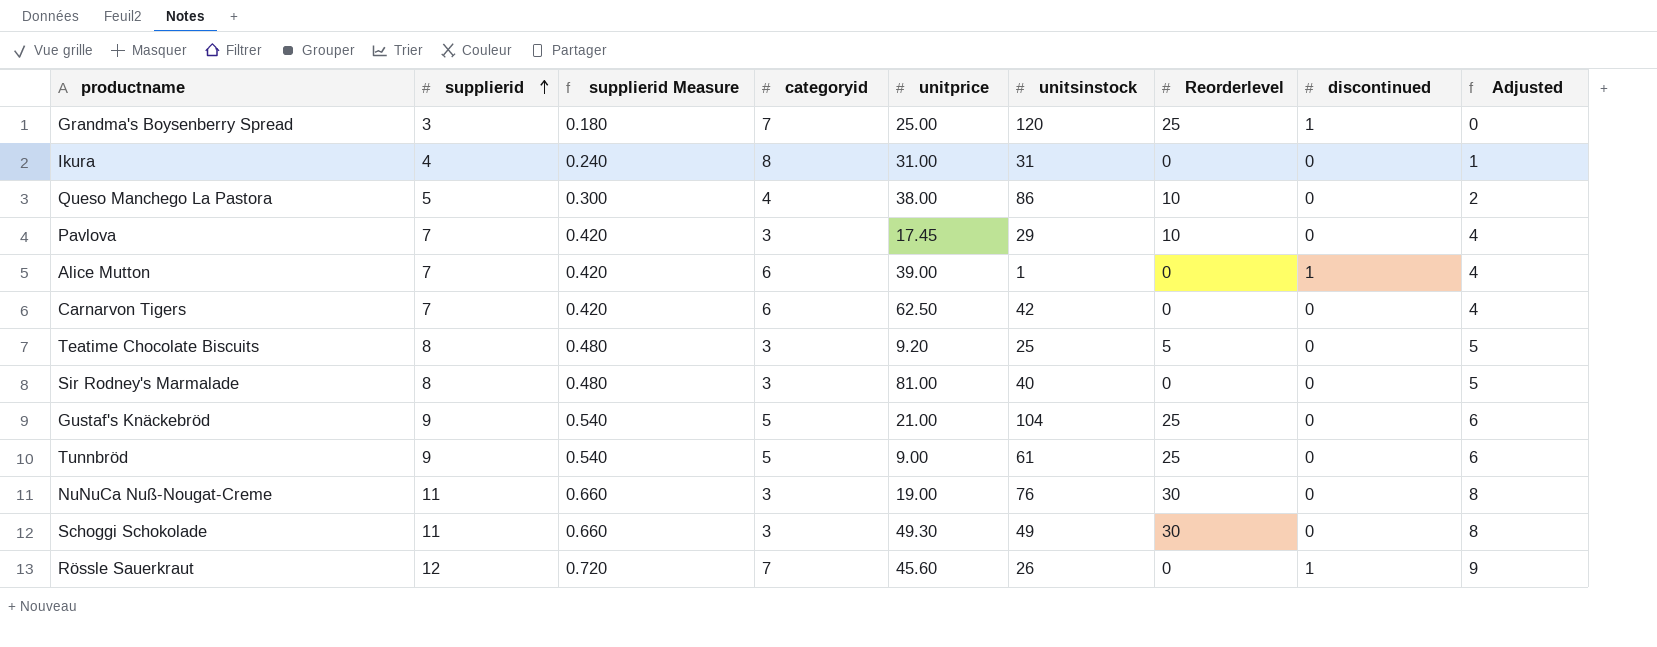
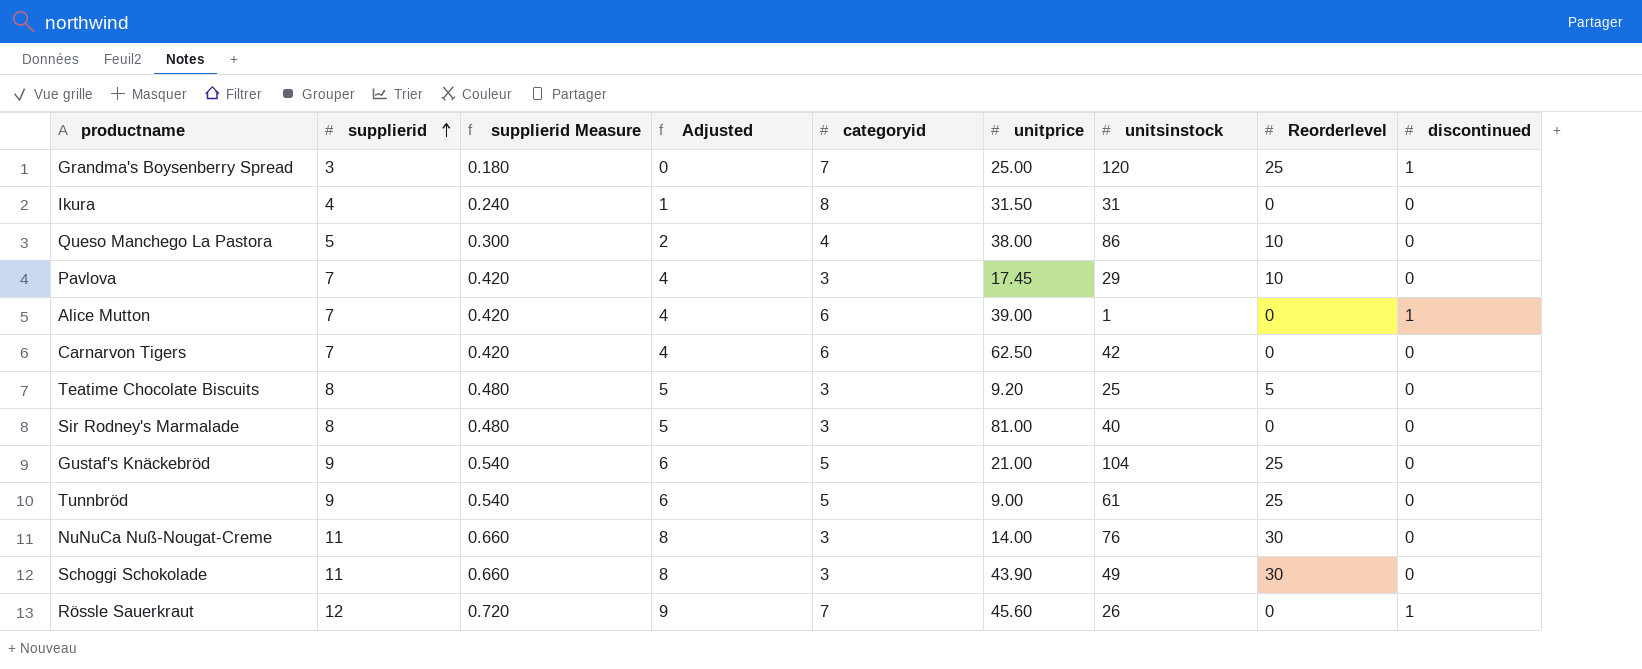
column Adjusted | position: 9 -> 4
Ikura | unitprice: 31.00 -> 31.50
NuNuCa Nuß-Nougat-Creme | unitprice: 19.00 -> 14.00
Schoggi Schokolade | unitprice: 49.30 -> 43.90

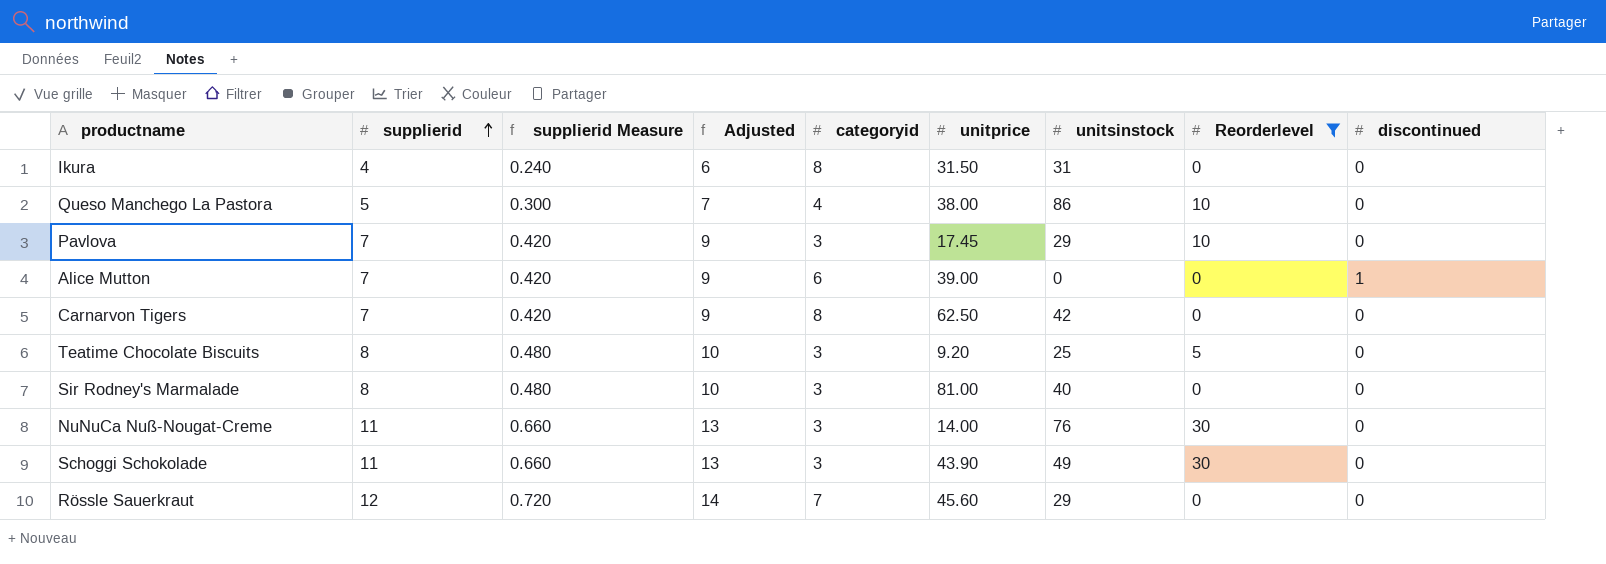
filter: none -> Reorderlevel != 25
column Adjusted | formula: [supplierid] - 3 -> [supplierid] + 2
Alice Mutton | unitsinstock: 1 -> 0
Carnarvon Tigers | categoryid: 6 -> 8
Rössle Sauerkraut | unitsinstock: 26 -> 29
Rössle Sauerkraut | discontinued: 1 -> 0

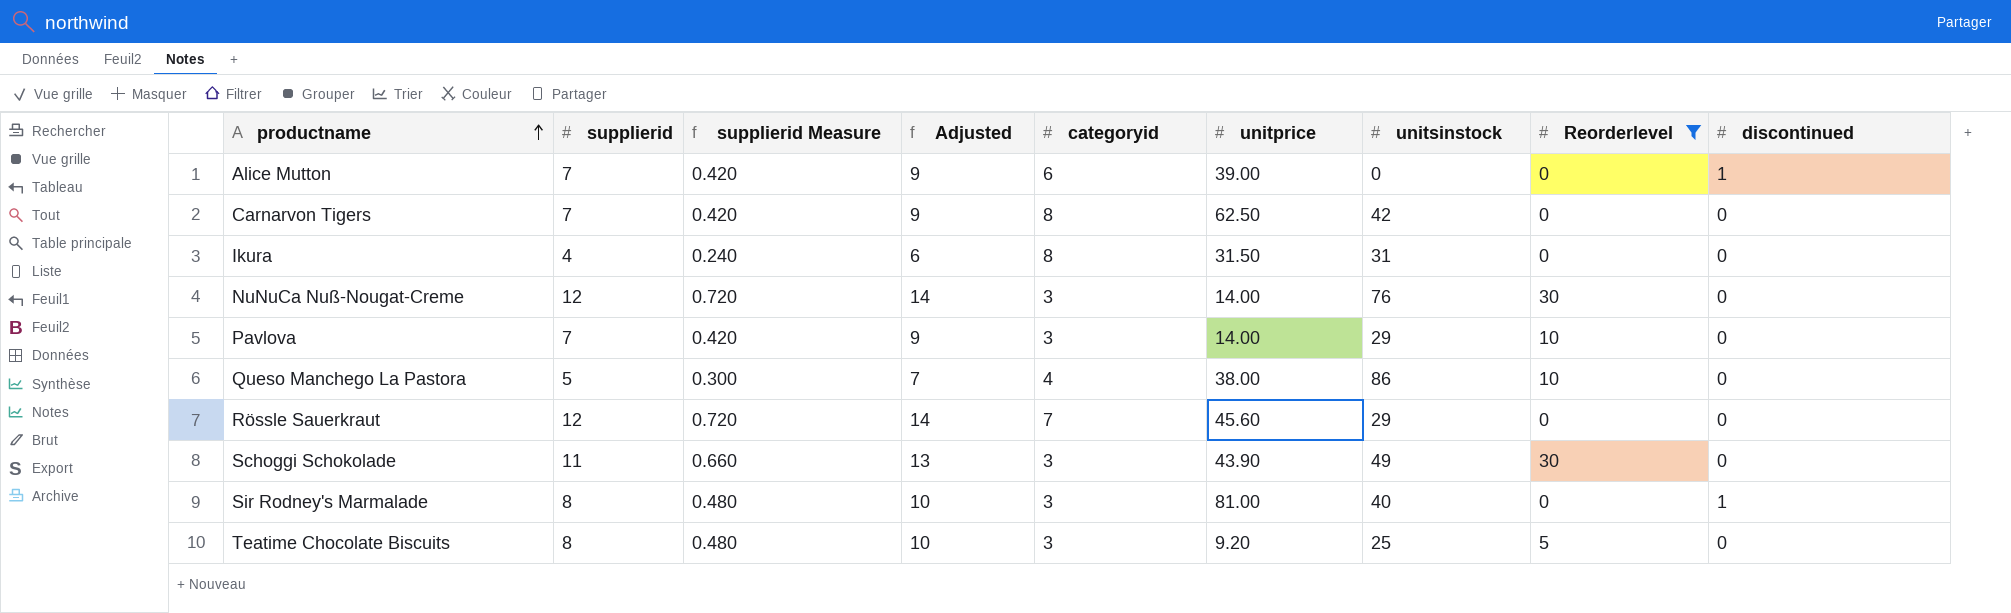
row order: supplierid ascending -> productname ascending
NuNuCa Nuß-Nougat-Creme | supplierid: 11 -> 12
NuNuCa Nuß-Nougat-Creme | supplierid Measure: 0.660 -> 0.720
NuNuCa Nuß-Nougat-Creme | Adjusted: 13 -> 14
Pavlova | unitprice: 17.45 -> 14.00
Sir Rodney's Marmalade | discontinued: 0 -> 1

